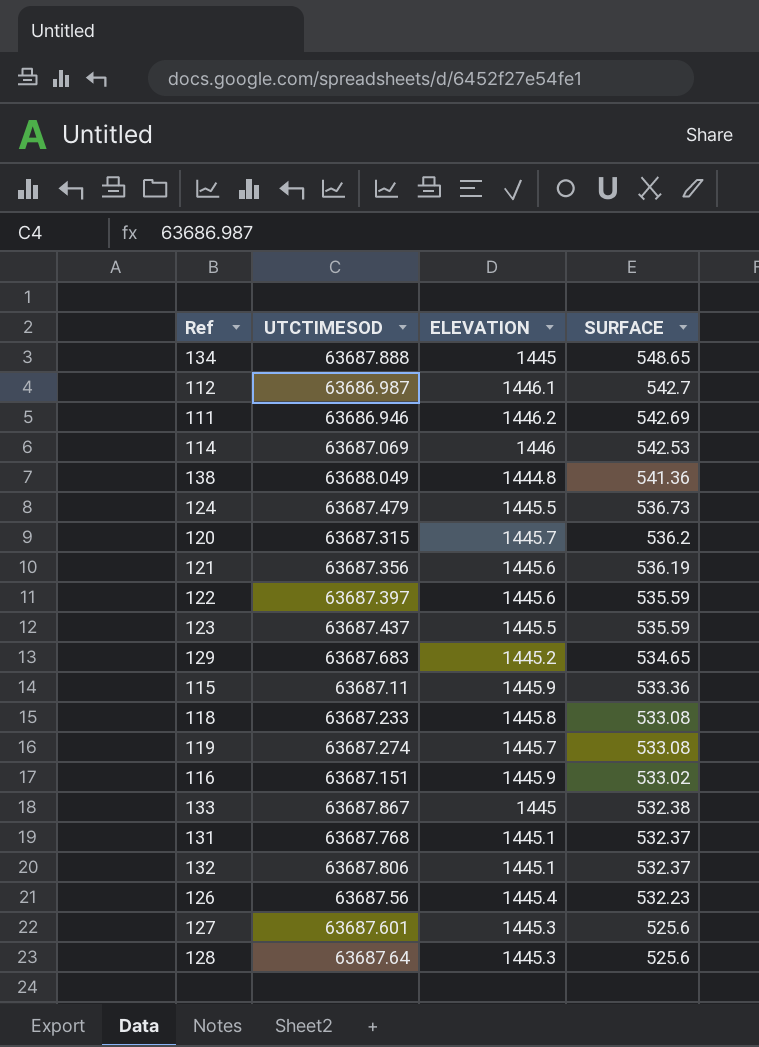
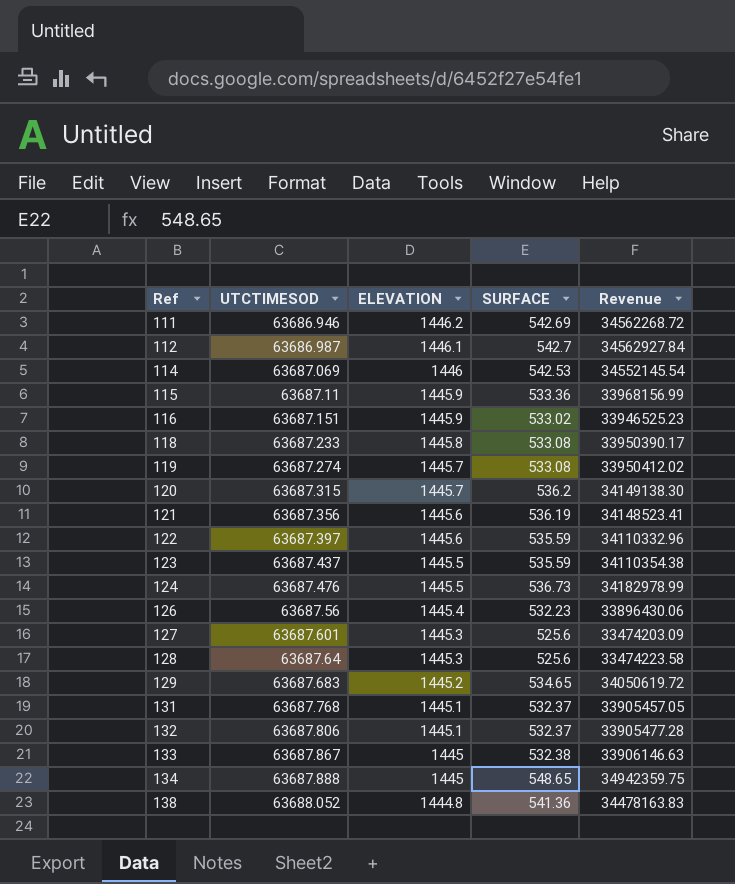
row order: SURFACE descending -> Ref ascending
column Revenue | formula: none -> [UTCTIMESOD] * [SURFACE]
124 | UTCTIMESOD: 63687.479 -> 63687.476
138 | UTCTIMESOD: 63688.049 -> 63688.052

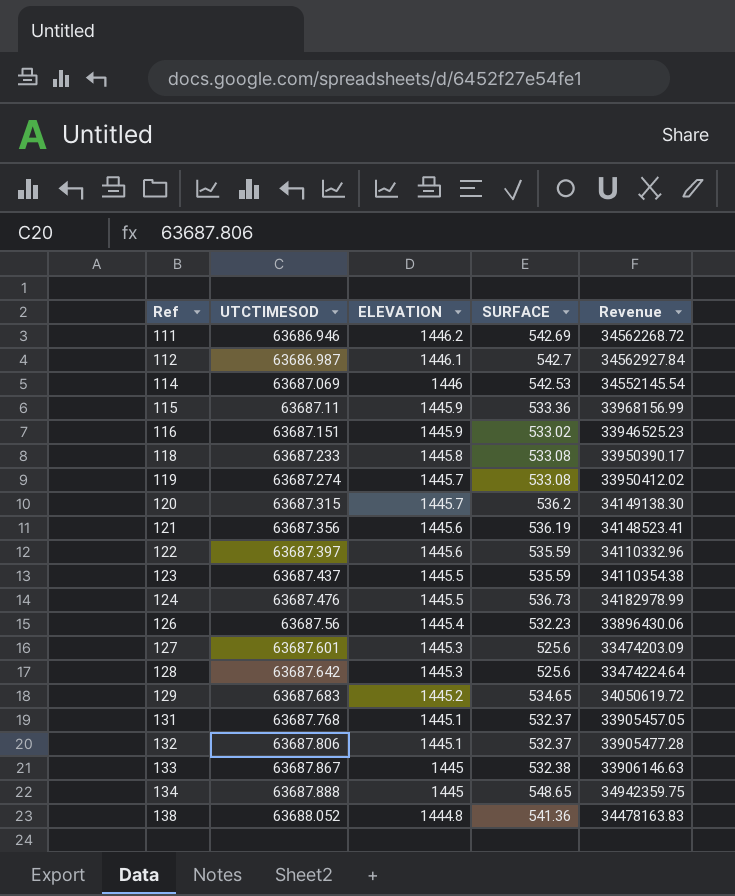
128 | UTCTIMESOD: 63687.64 -> 63687.642
128 | Revenue: 33474223.58 -> 33474224.64

